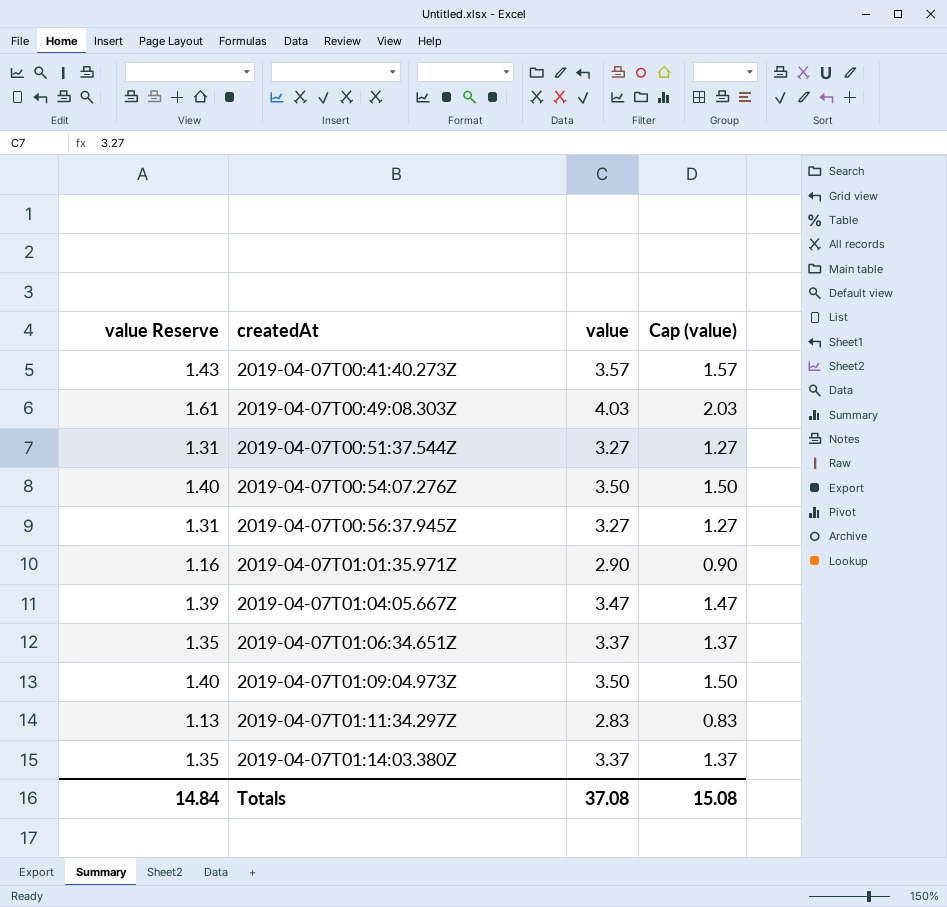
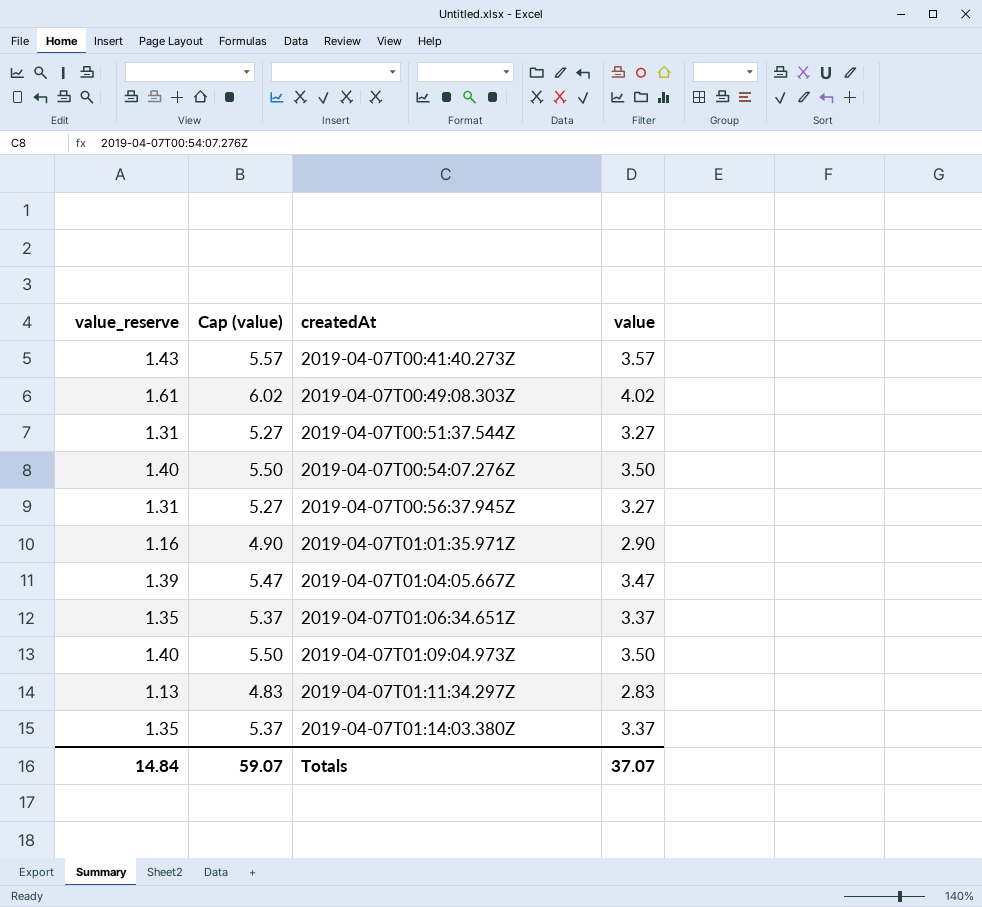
column name: value Reserve -> value_reserve
column Cap (value) | formula: [value] - 2 -> [value] + 2
column Cap (value) | position: 4 -> 2
2019-04-07T00:49:08.303Z | value: 4.03 -> 4.02
Totals | Cap (value): 15.08 -> 59.07
Totals | value: 37.08 -> 37.07

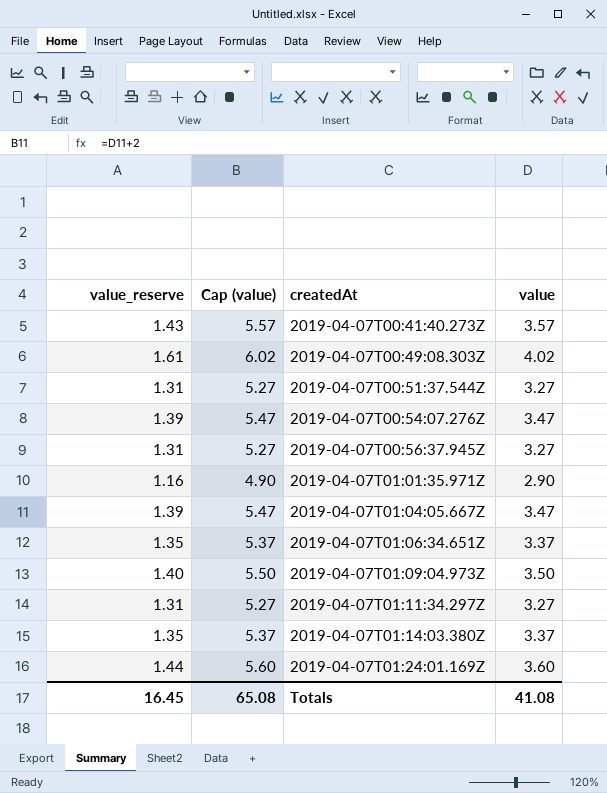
2019-04-07T00:54:07.276Z | value_reserve: 1.40 -> 1.39
2019-04-07T00:54:07.276Z | Cap (value): 5.50 -> 5.47
2019-04-07T00:54:07.276Z | value: 3.50 -> 3.47
2019-04-07T01:11:34.297Z | value_reserve: 1.13 -> 1.31
2019-04-07T01:11:34.297Z | Cap (value): 4.83 -> 5.27
2019-04-07T01:11:34.297Z | value: 2.83 -> 3.27
row 2019-04-07T01:24:01.169Z: none -> 1.44 | 5.60 | 3.60
Totals | value_reserve: 14.84 -> 16.45
Totals | Cap (value): 59.07 -> 65.08
Totals | value: 37.07 -> 41.08

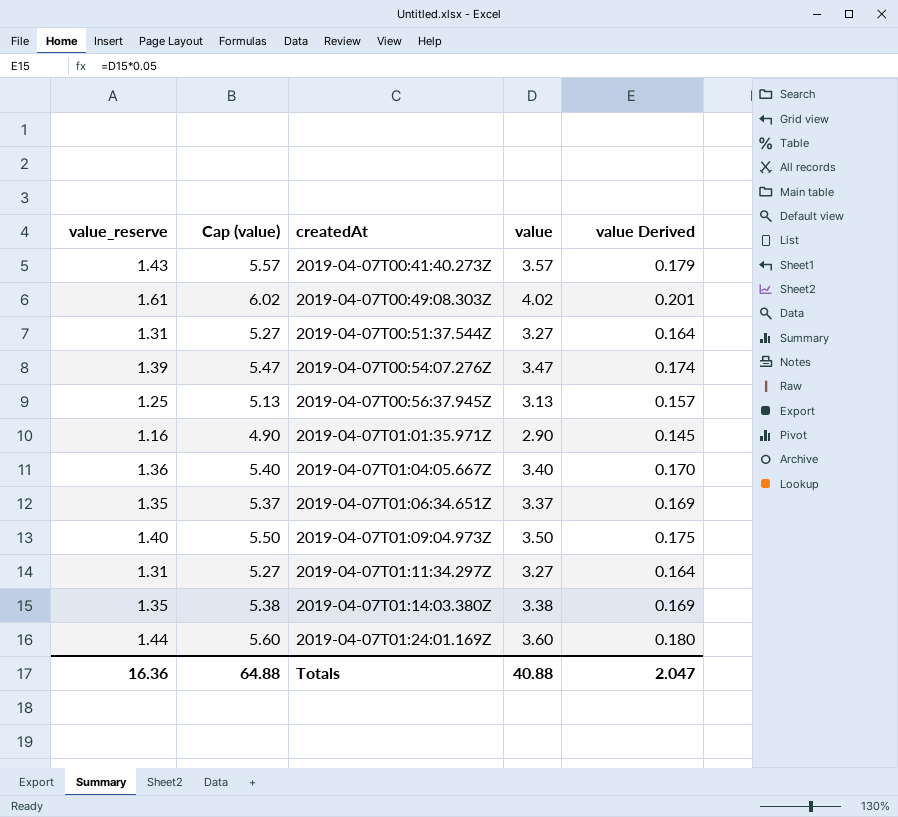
column value Derived | formula: none -> [value] * 0.05
2019-04-07T00:56:37.945Z | value_reserve: 1.31 -> 1.25
2019-04-07T00:56:37.945Z | Cap (value): 5.27 -> 5.13
2019-04-07T00:56:37.945Z | value: 3.27 -> 3.13
2019-04-07T01:04:05.667Z | value_reserve: 1.39 -> 1.36
2019-04-07T01:04:05.667Z | Cap (value): 5.47 -> 5.40
2019-04-07T01:04:05.667Z | value: 3.47 -> 3.40
2019-04-07T01:14:03.380Z | Cap (value): 5.37 -> 5.38
2019-04-07T01:14:03.380Z | value: 3.37 -> 3.38
Totals | value_reserve: 16.45 -> 16.36
Totals | Cap (value): 65.08 -> 64.88
Totals | value: 41.08 -> 40.88

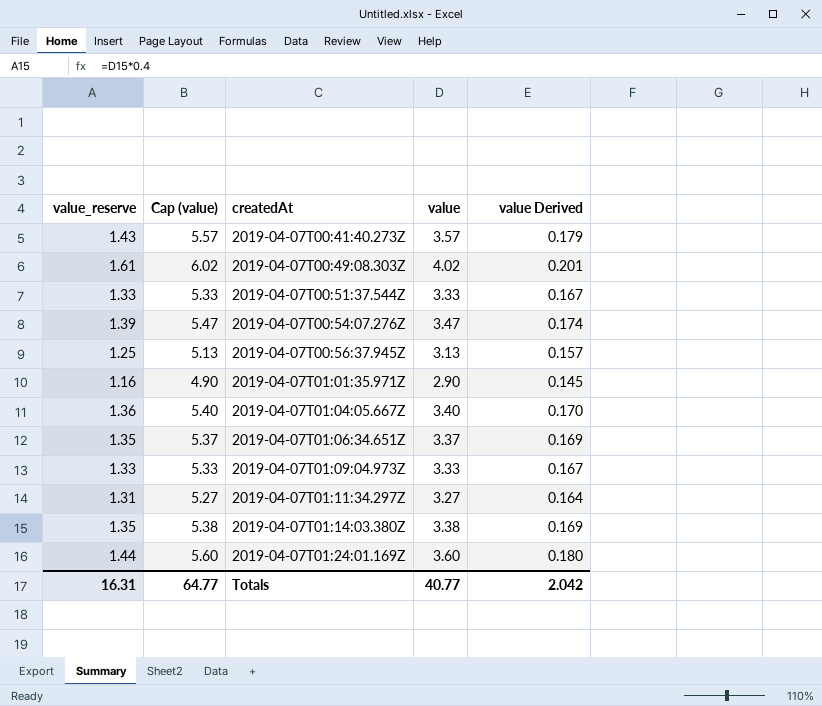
2019-04-07T00:51:37.544Z | value_reserve: 1.31 -> 1.33
2019-04-07T00:51:37.544Z | Cap (value): 5.27 -> 5.33
2019-04-07T00:51:37.544Z | value: 3.27 -> 3.33
2019-04-07T00:51:37.544Z | value Derived: 0.164 -> 0.167
2019-04-07T01:09:04.973Z | value_reserve: 1.40 -> 1.33
2019-04-07T01:09:04.973Z | Cap (value): 5.50 -> 5.33
2019-04-07T01:09:04.973Z | value: 3.50 -> 3.33
2019-04-07T01:09:04.973Z | value Derived: 0.175 -> 0.167
Totals | value_reserve: 16.36 -> 16.31
Totals | Cap (value): 64.88 -> 64.77
Totals | value: 40.88 -> 40.77
Totals | value Derived: 2.047 -> 2.042

